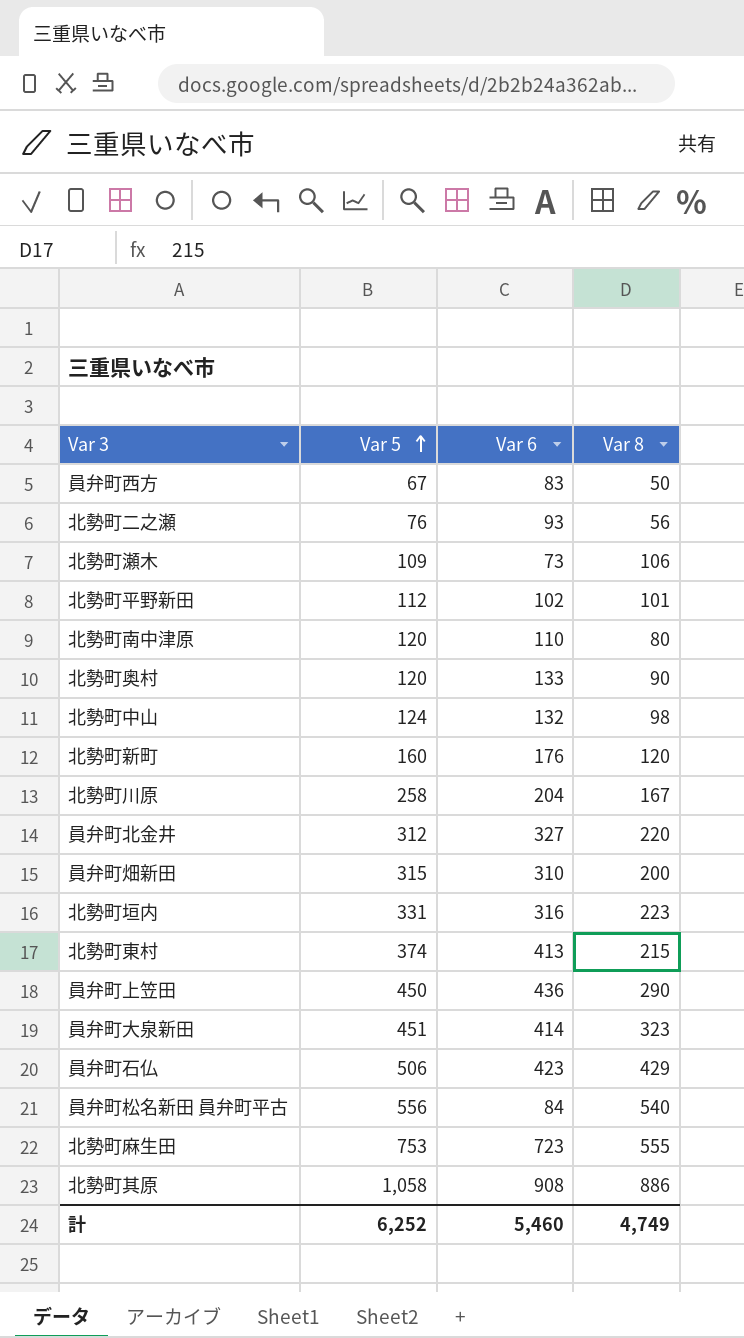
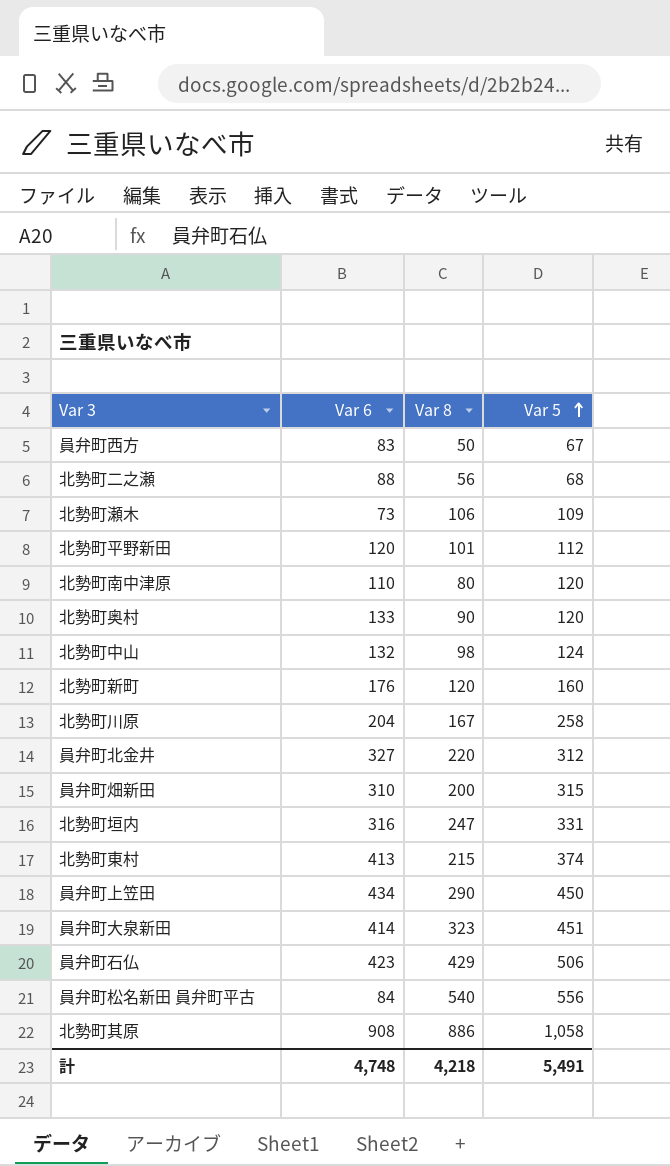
column Var 5 | position: 2 -> 4
row 北勢町麻生田: 753 | 723 | 555 -> none
北勢町二之瀬 | Var 6: 93 -> 88
北勢町二之瀬 | Var 5: 76 -> 68
北勢町平野新田 | Var 6: 102 -> 120
北勢町垣内 | Var 8: 223 -> 247
員弁町上笠田 | Var 6: 436 -> 434
計 | Var 6: 5,460 -> 4,748
計 | Var 8: 4,749 -> 4,218
計 | Var 5: 6,252 -> 5,491

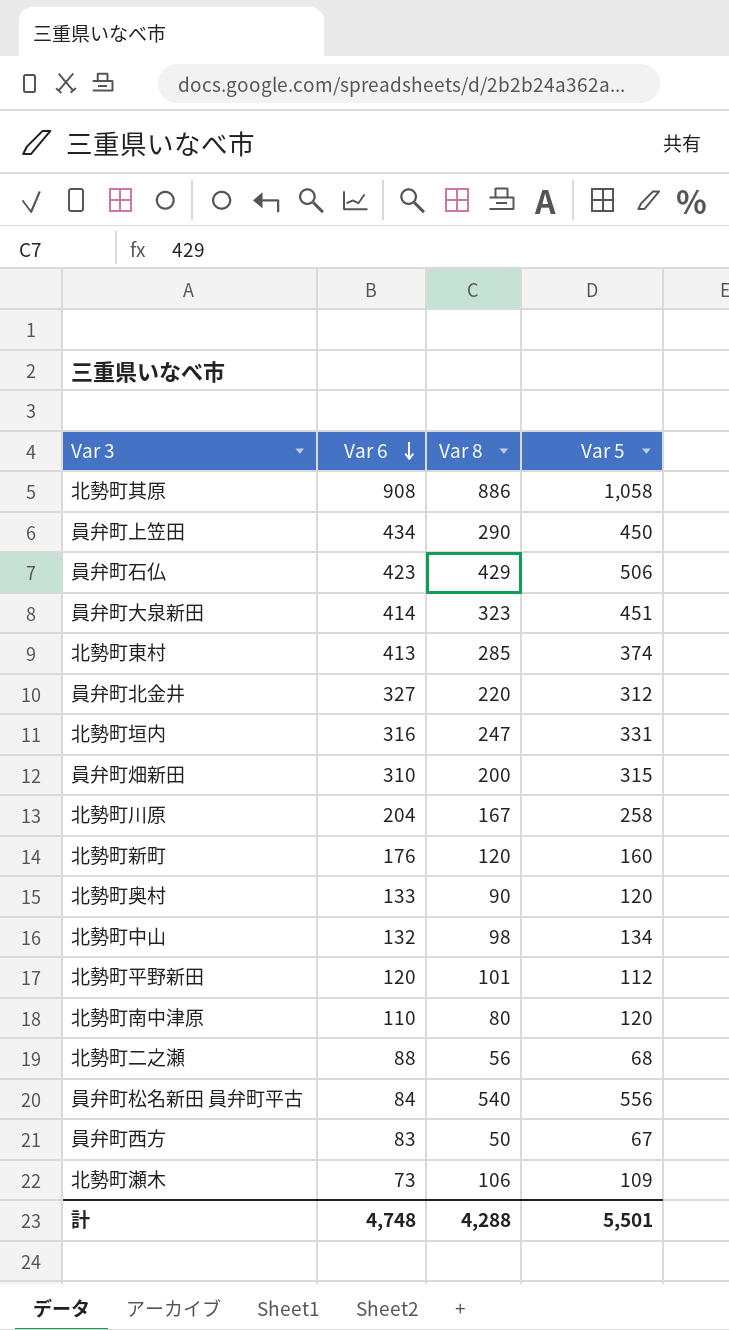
row order: Var 5 ascending -> Var 6 descending
北勢町東村 | Var 8: 215 -> 285
北勢町中山 | Var 5: 124 -> 134
計 | Var 8: 4,218 -> 4,288
計 | Var 5: 5,491 -> 5,501

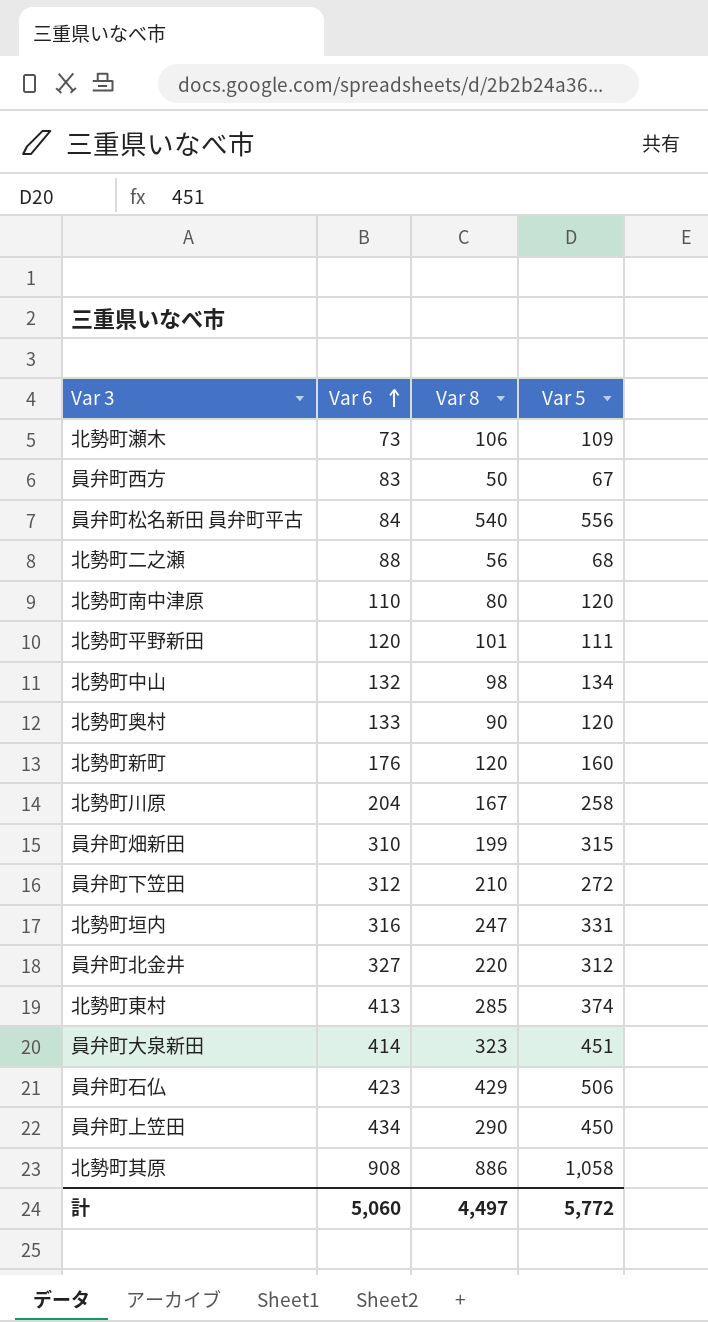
row order: Var 6 descending -> Var 6 ascending
北勢町平野新田 | Var 5: 112 -> 111
員弁町畑新田 | Var 8: 200 -> 199
row 員弁町下笠田: none -> 312 | 210 | 272
計 | Var 6: 4,748 -> 5,060
計 | Var 8: 4,288 -> 4,497
計 | Var 5: 5,501 -> 5,772

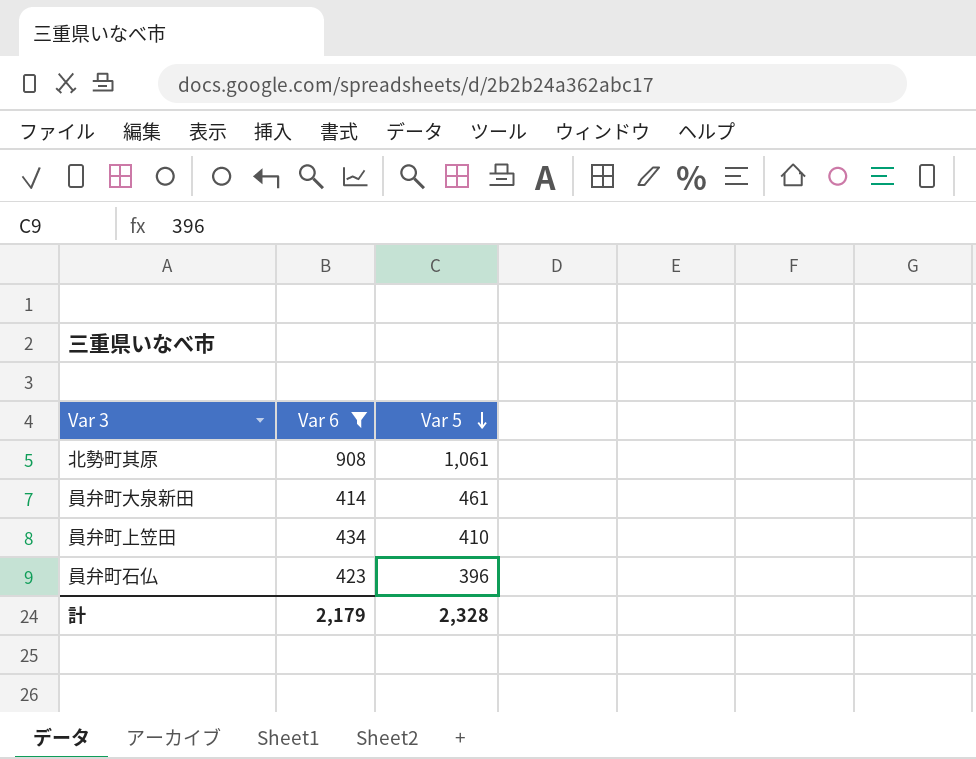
filter: none -> Var 6 >= 414
row order: Var 6 ascending -> Var 5 descending
column Var 8 | position: 3 -> none
北勢町其原 | Var 5: 1,058 -> 1,061
員弁町大泉新田 | Var 5: 451 -> 461
員弁町上笠田 | Var 5: 450 -> 410
員弁町石仏 | Var 5: 506 -> 396
計 | Var 6: 5,060 -> 2,179
計 | Var 5: 5,772 -> 2,328

